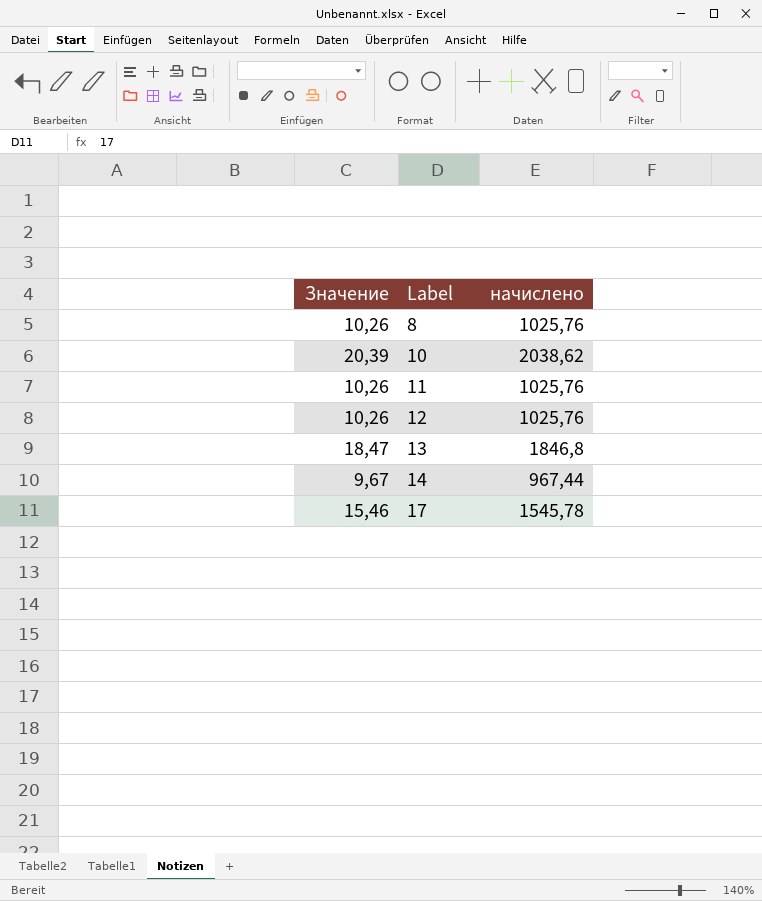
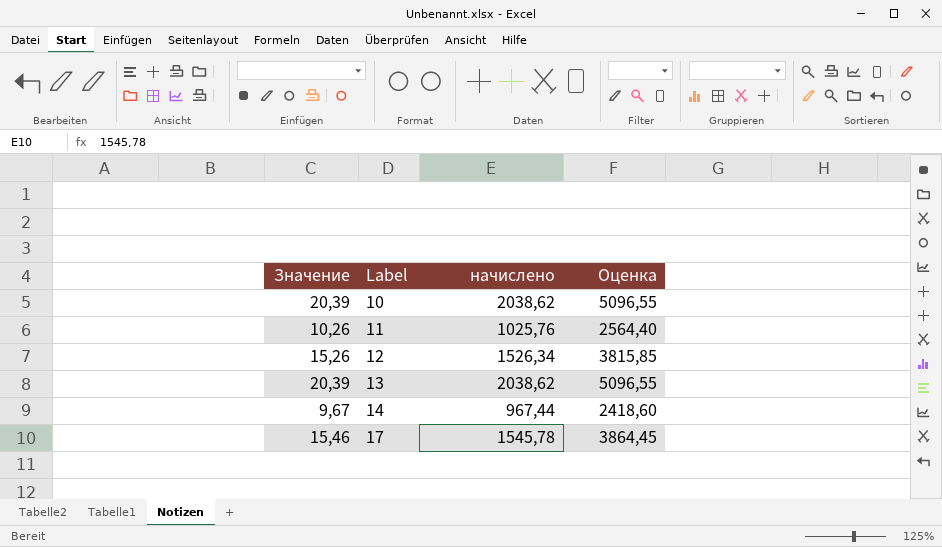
column Оценка | formula: none -> [начислено] * 2,5
row 8: 10,26 | 1025,76 -> none
12 | Значение: 10,26 -> 15,26
12 | начислено: 1025,76 -> 1526,34
13 | Значение: 18,47 -> 20,39
13 | начислено: 1846,8 -> 2038,62

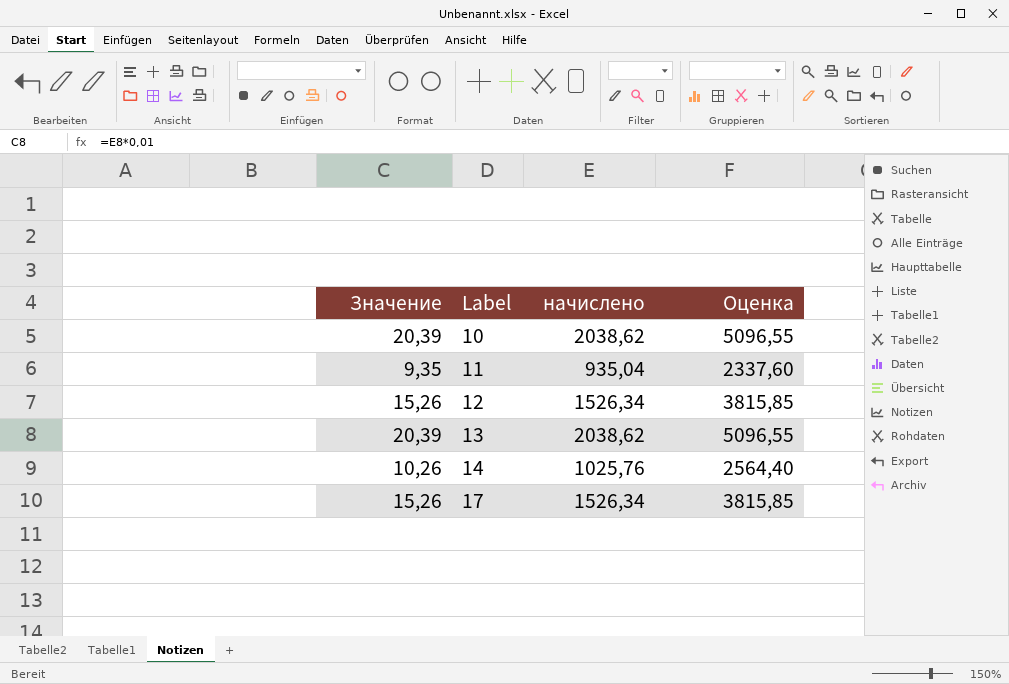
11 | Значение: 10,26 -> 9,35
11 | начислено: 1025,76 -> 935,04
11 | Оценка: 2564,40 -> 2337,60
14 | Значение: 9,67 -> 10,26
14 | начислено: 967,44 -> 1025,76
14 | Оценка: 2418,60 -> 2564,40
17 | Значение: 15,46 -> 15,26
17 | начислено: 1545,78 -> 1526,34
17 | Оценка: 3864,45 -> 3815,85

